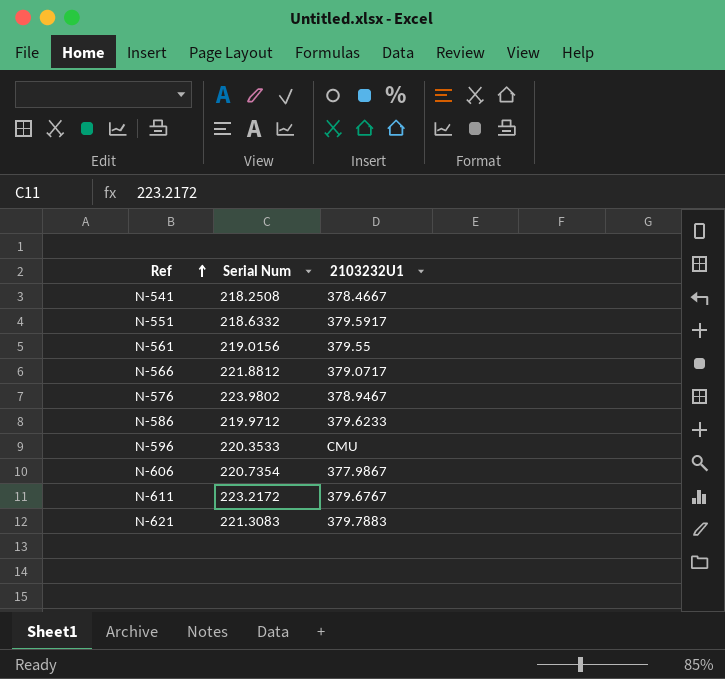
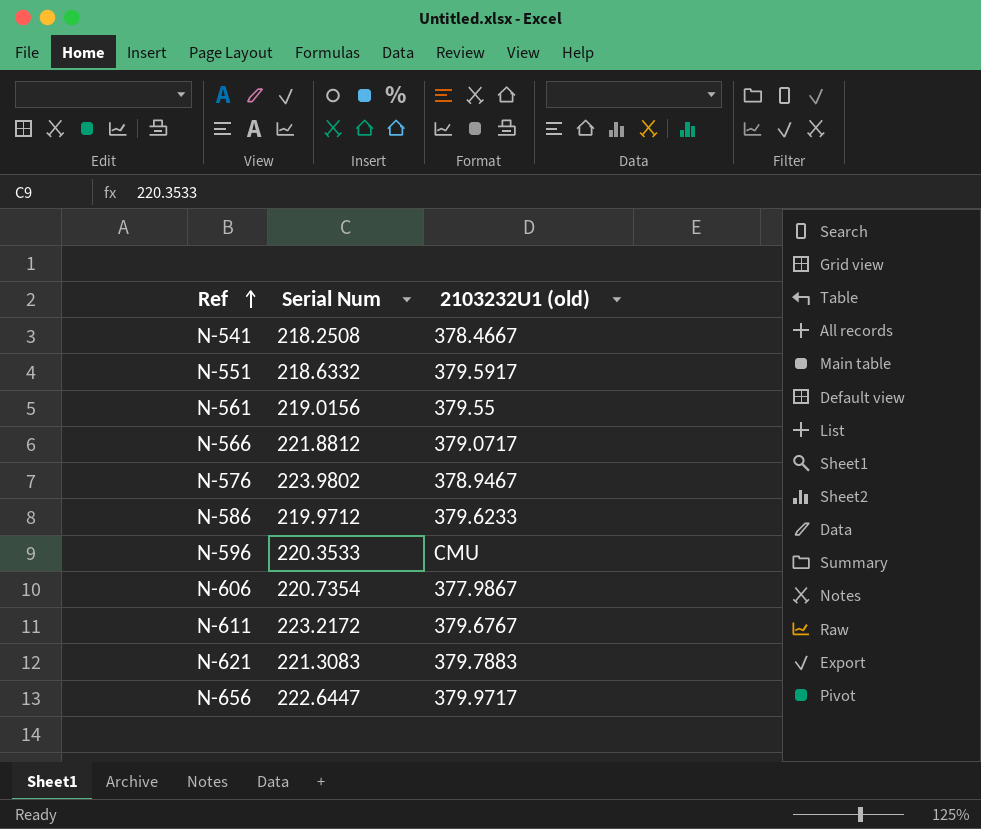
column name: 2103232U1 -> 2103232U1 (old)
row N-656: none -> 222.6447 | 379.9717

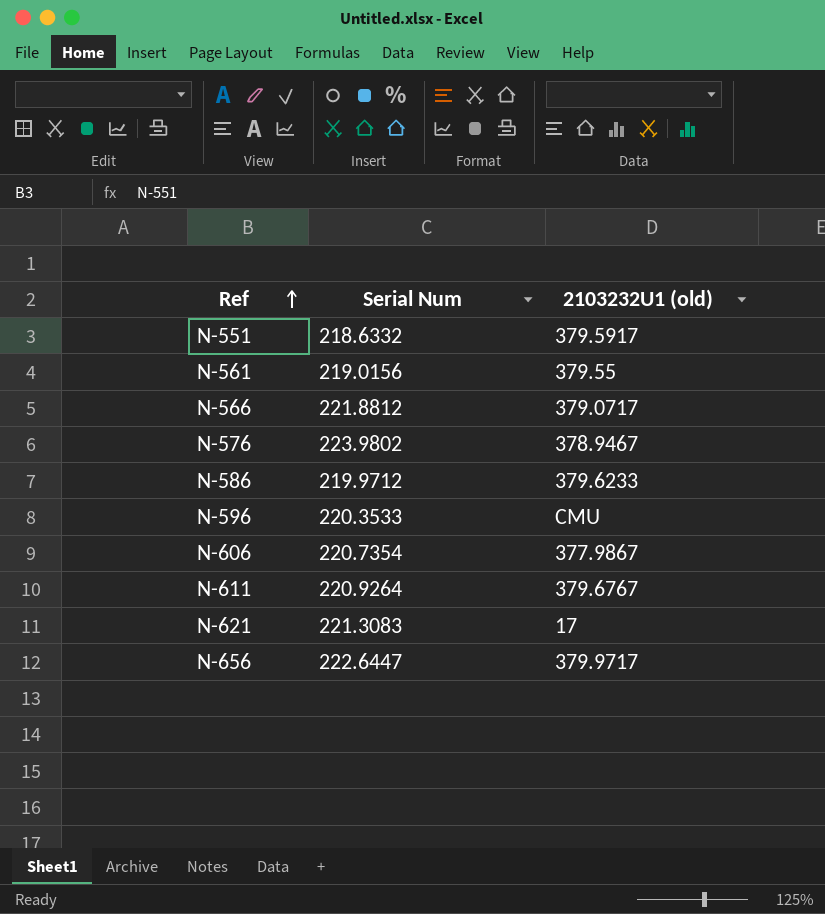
row N-541: 218.2508 | 378.4667 -> none
N-611 | Serial Num: 223.2172 -> 220.9264
N-621 | 2103232U1 (old): 379.7883 -> 17

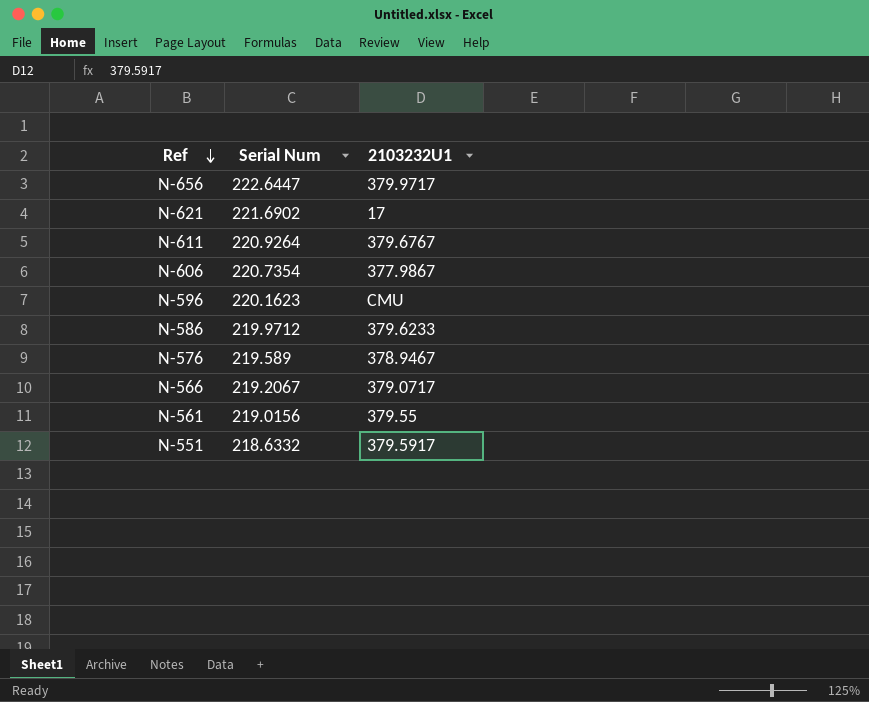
row order: Ref ascending -> Ref descending
column name: 2103232U1 (old) -> 2103232U1
N-621 | Serial Num: 221.3083 -> 221.6902
N-596 | Serial Num: 220.3533 -> 220.1623
N-576 | Serial Num: 223.9802 -> 219.589
N-566 | Serial Num: 221.8812 -> 219.2067

